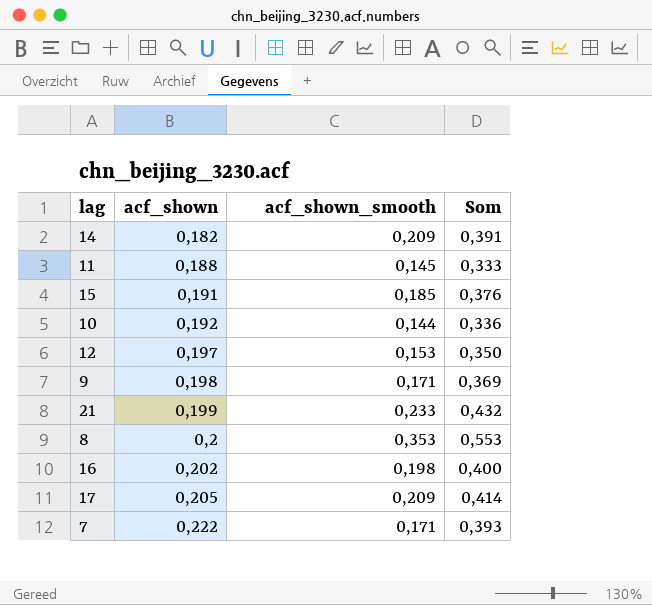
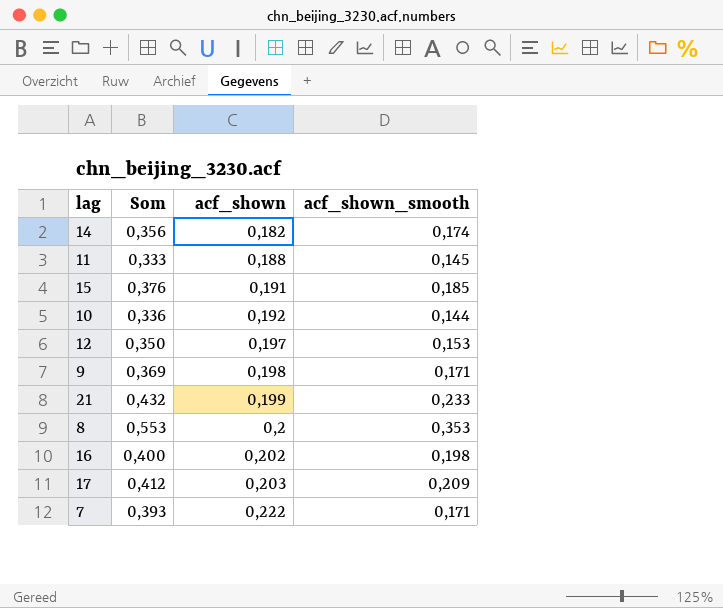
column Som | position: 4 -> 2
14 | Som: 0,391 -> 0,356
14 | acf_shown_smooth: 0,209 -> 0,174
17 | Som: 0,414 -> 0,412
17 | acf_shown: 0,205 -> 0,203

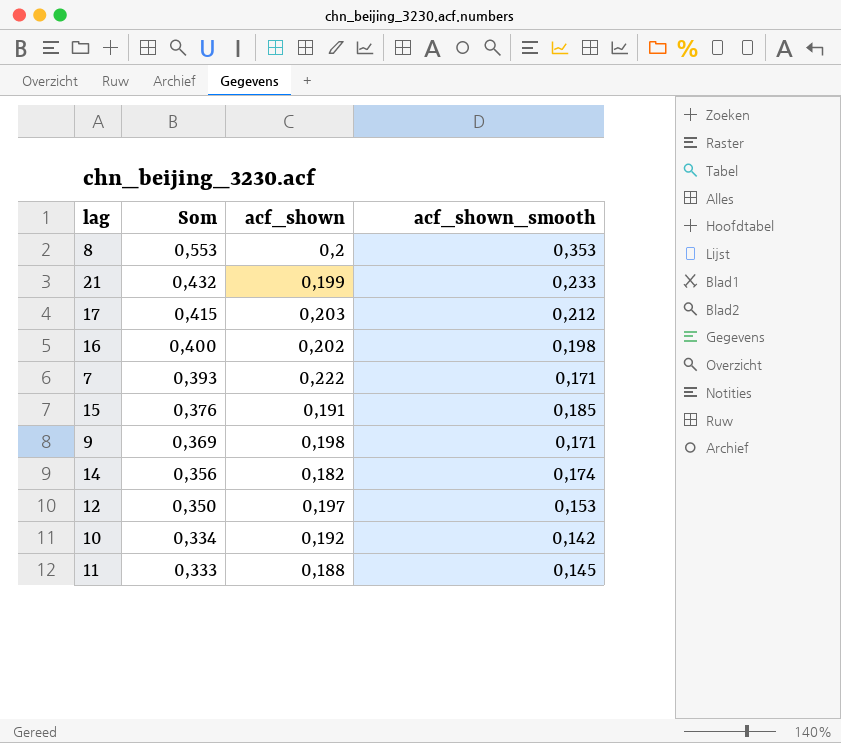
row order: acf_shown ascending -> Som descending
17 | Som: 0,412 -> 0,415
17 | acf_shown_smooth: 0,209 -> 0,212
10 | Som: 0,336 -> 0,334
10 | acf_shown_smooth: 0,144 -> 0,142

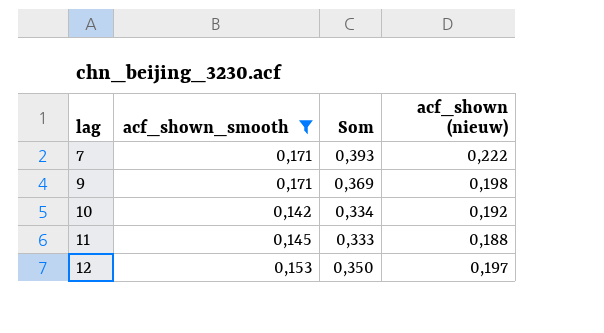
filter: none -> acf_shown_smooth <= 0,171
row order: Som descending -> lag ascending
column acf_shown_smooth | position: 4 -> 2
column name: acf_shown -> acf_shown (nieuw)

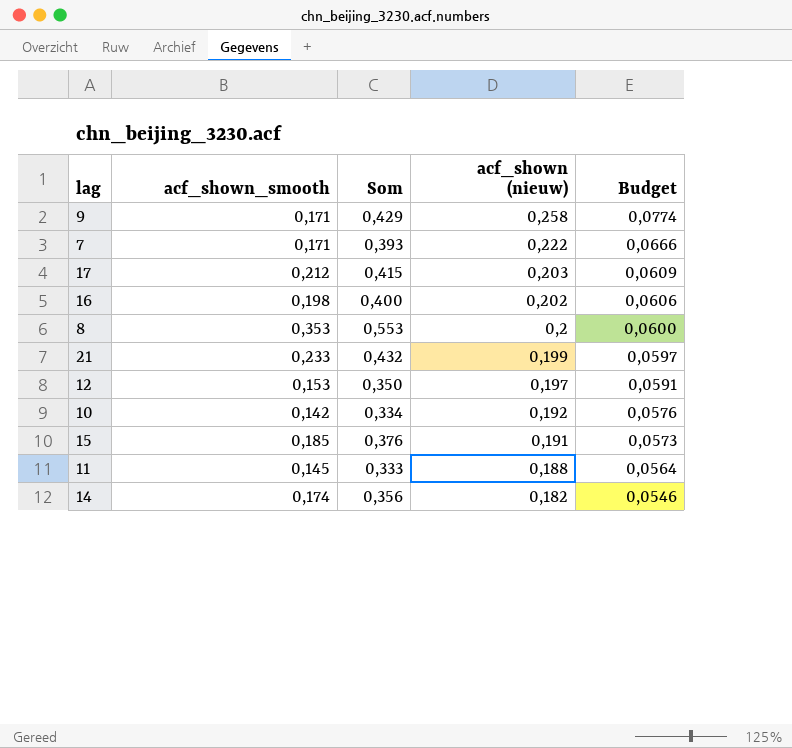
filter: acf_shown_smooth <= 0,171 -> none
row order: lag ascending -> acf_shown (nieuw) descending
column Budget | formula: none -> [acf_shown (nieuw)] * 0,3
9 | Som: 0,369 -> 0,429
9 | acf_shown (nieuw): 0,198 -> 0,258

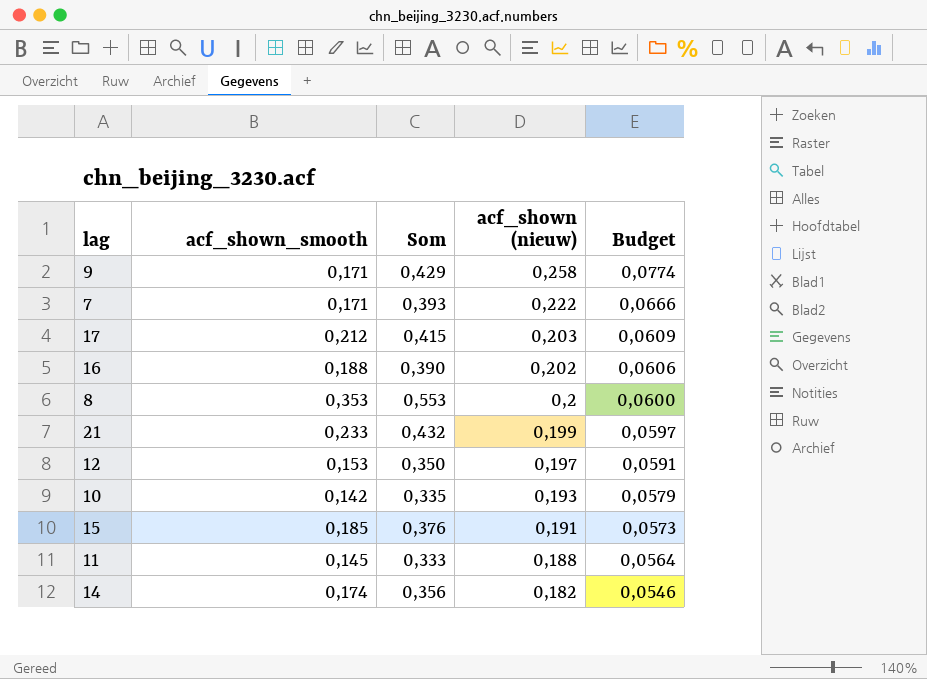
16 | acf_shown_smooth: 0,198 -> 0,188
16 | Som: 0,400 -> 0,390
10 | Som: 0,334 -> 0,335
10 | acf_shown (nieuw): 0,192 -> 0,193
10 | Budget: 0,0576 -> 0,0579

